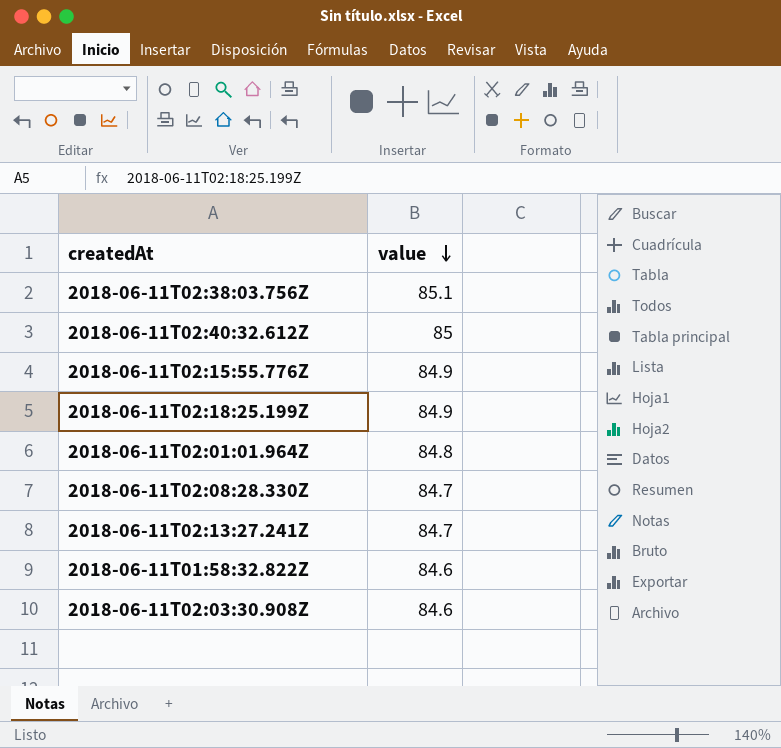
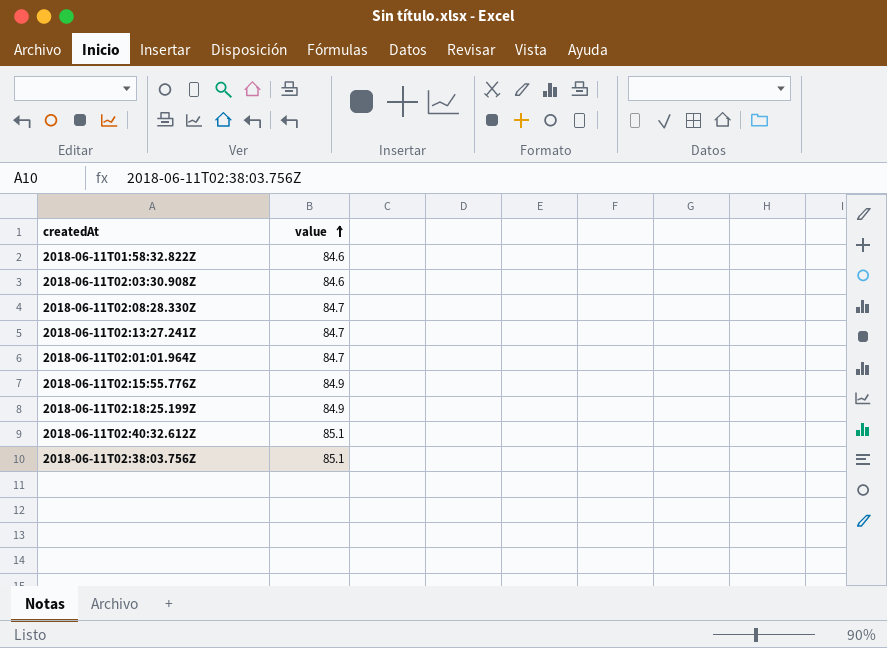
row order: value descending -> value ascending
2018-06-11T02:01:01.964Z | value: 84.8 -> 84.7
2018-06-11T02:40:32.612Z | value: 85 -> 85.1

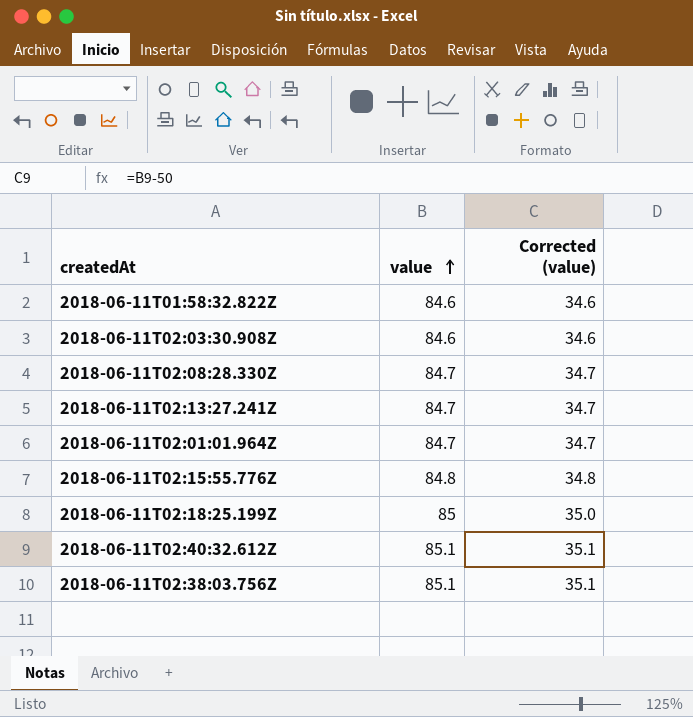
column Corrected (value) | formula: none -> [value] - 50
2018-06-11T02:15:55.776Z | value: 84.9 -> 84.8
2018-06-11T02:18:25.199Z | value: 84.9 -> 85

